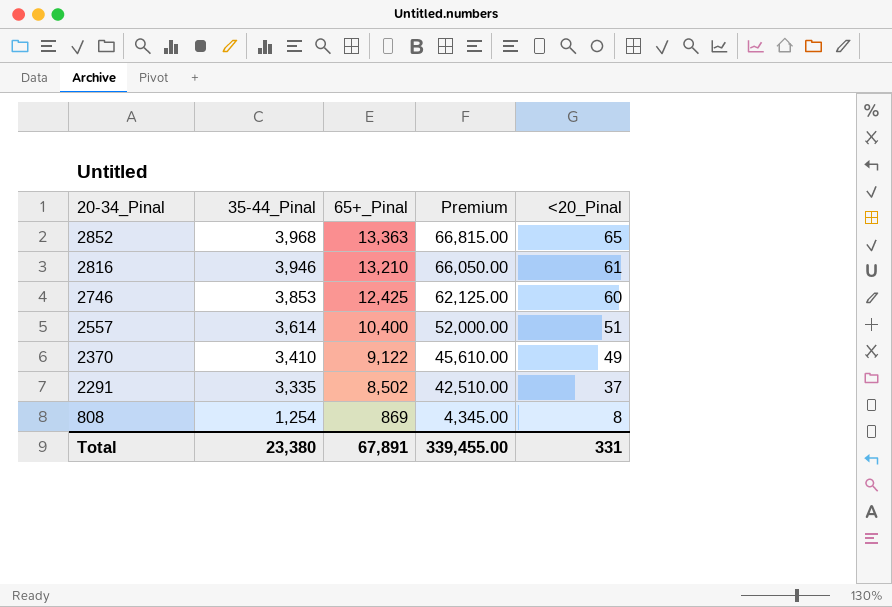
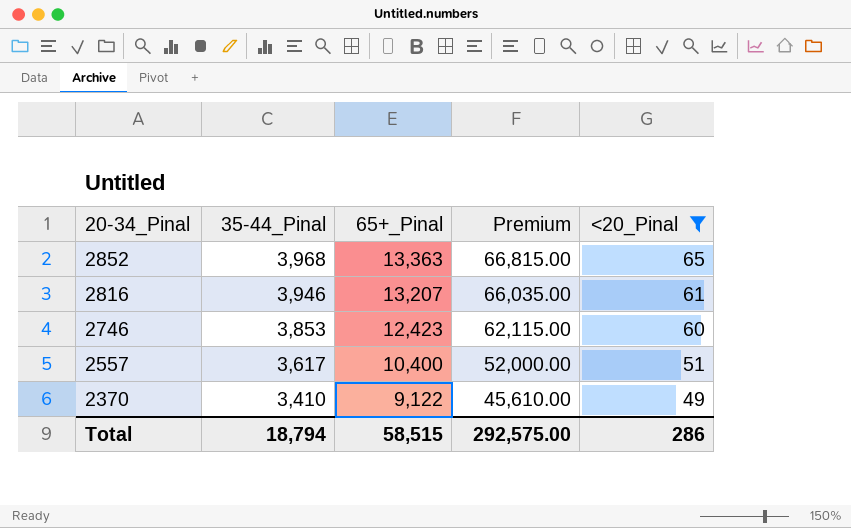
filter: none -> <20_Pinal >= 49
2816 | 65+_Pinal: 13,210 -> 13,207
2816 | Premium: 66,050.00 -> 66,035.00
2746 | 65+_Pinal: 12,425 -> 12,423
2746 | Premium: 62,125.00 -> 62,115.00
2557 | 35-44_Pinal: 3,614 -> 3,617
Total | 35-44_Pinal: 23,380 -> 18,794
Total | 65+_Pinal: 67,891 -> 58,515
Total | Premium: 339,455.00 -> 292,575.00
Total | <20_Pinal: 331 -> 286

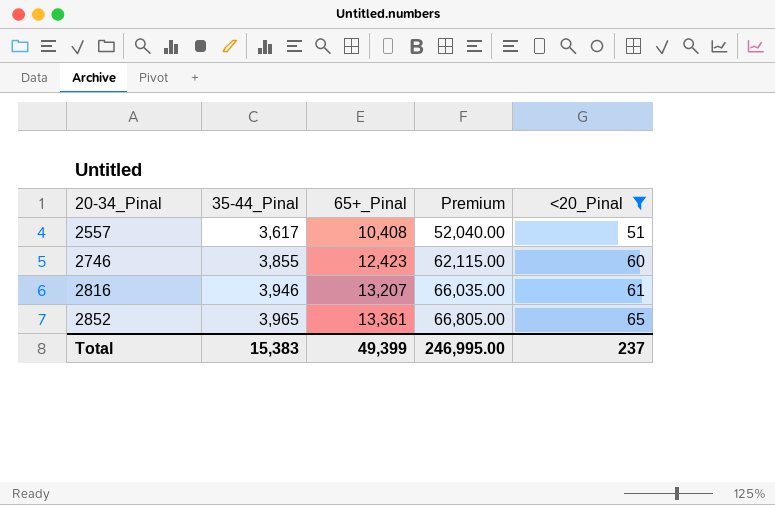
row order: 20-34_Pinal descending -> 20-34_Pinal ascending
row 2370: 3,410 | 9,122 | 45,610.00 | 49 -> none
2557 | 65+_Pinal: 10,400 -> 10,408
2557 | Premium: 52,000.00 -> 52,040.00
2746 | 35-44_Pinal: 3,853 -> 3,855
2852 | 35-44_Pinal: 3,968 -> 3,965
2852 | 65+_Pinal: 13,363 -> 13,361
2852 | Premium: 66,815.00 -> 66,805.00
Total | 35-44_Pinal: 18,794 -> 15,383
Total | 65+_Pinal: 58,515 -> 49,399
Total | Premium: 292,575.00 -> 246,995.00
Total | <20_Pinal: 286 -> 237

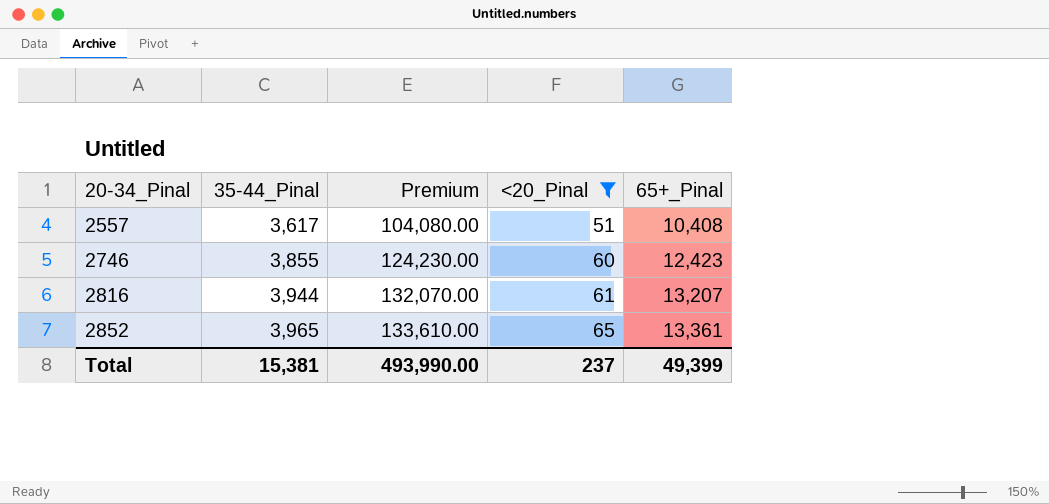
column Premium | formula: [65+_Pinal] * 5 -> [65+_Pinal] * 10
column 65+_Pinal | position: 3 -> 5
2816 | 35-44_Pinal: 3,946 -> 3,944
Total | 35-44_Pinal: 15,383 -> 15,381
Total | Premium: 246,995.00 -> 493,990.00

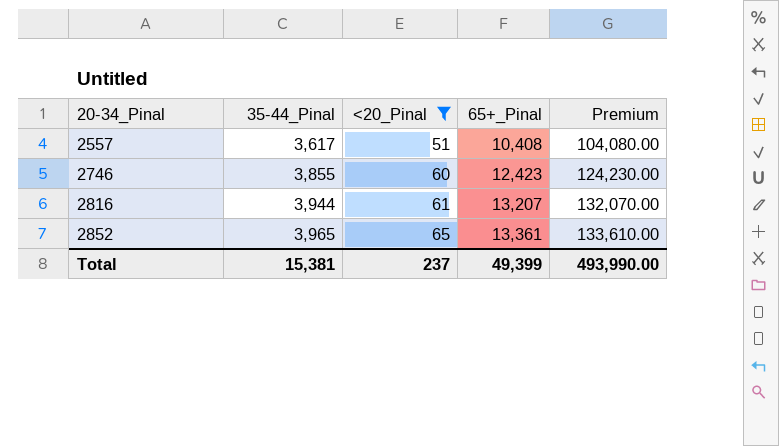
column Premium | position: 3 -> 5

